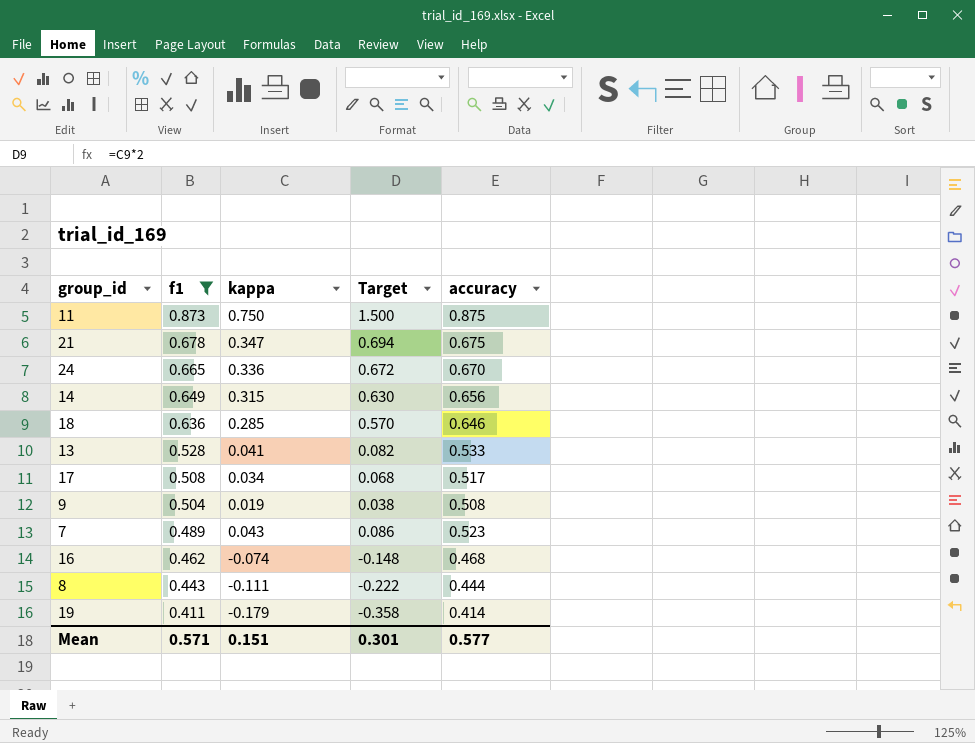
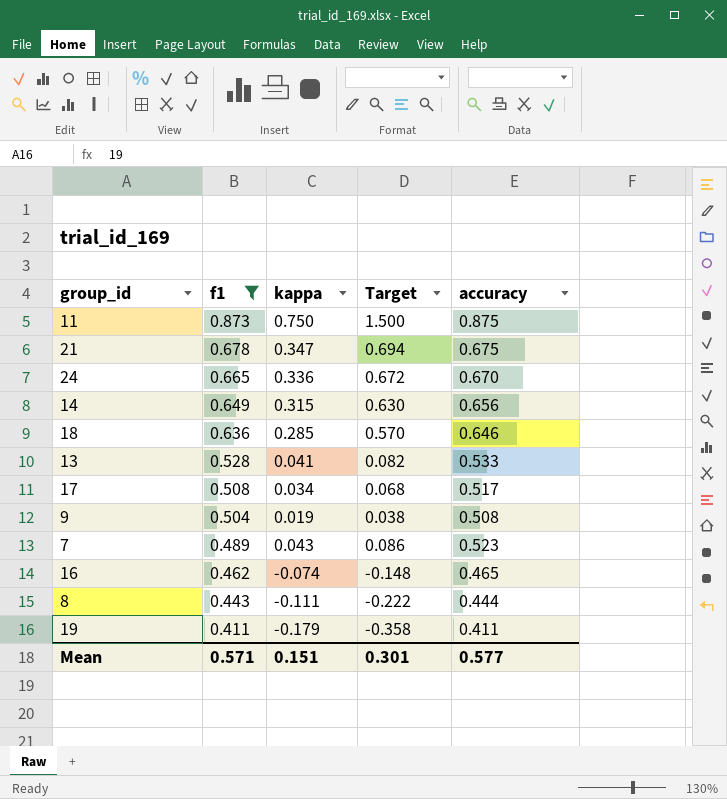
16 | accuracy: 0.468 -> 0.465
19 | accuracy: 0.414 -> 0.411

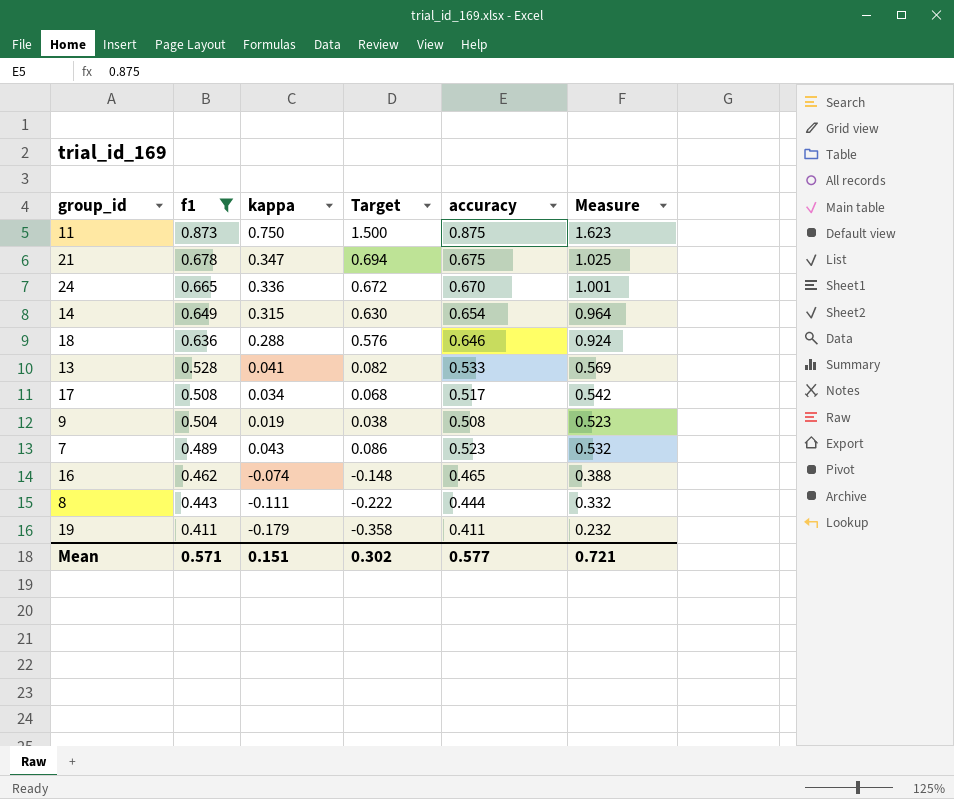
column Measure | formula: none -> [f1] + [kappa]
14 | accuracy: 0.656 -> 0.654
18 | kappa: 0.285 -> 0.288
18 | Target: 0.570 -> 0.576
Mean | Target: 0.301 -> 0.302

